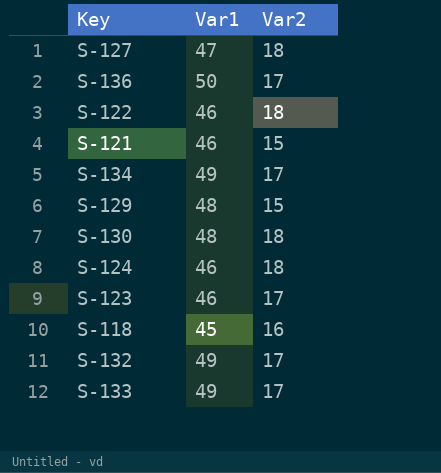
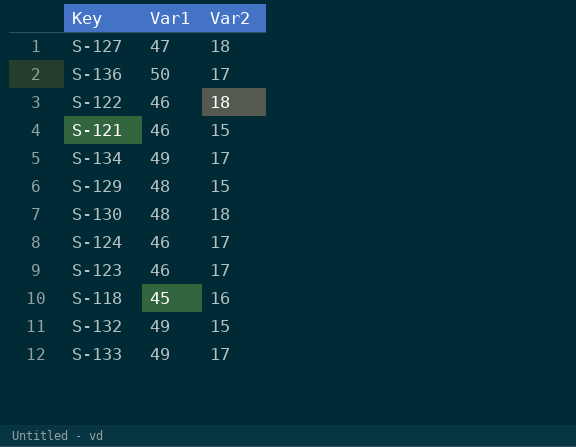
S-124 | Var2: 18 -> 17
S-132 | Var2: 17 -> 15

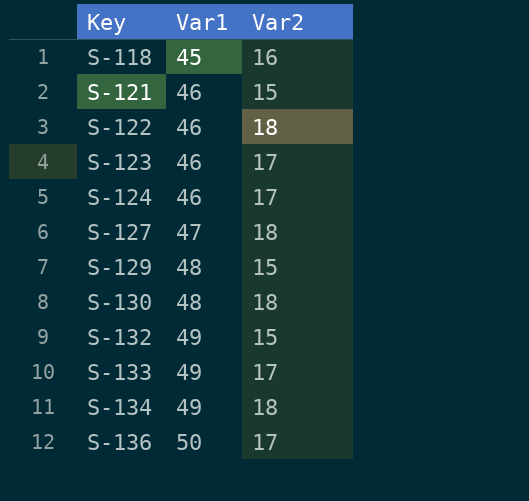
row order: none -> Key ascending
S-134 | Var2: 17 -> 18

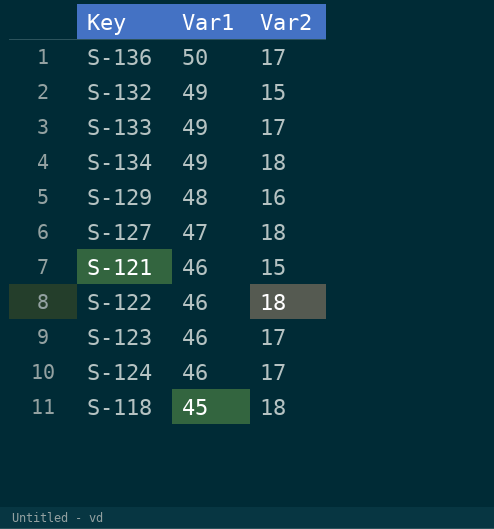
row order: Key ascending -> Var1 descending
row S-130: 48 | 18 -> none
S-129 | Var2: 15 -> 16
S-118 | Var2: 16 -> 18

